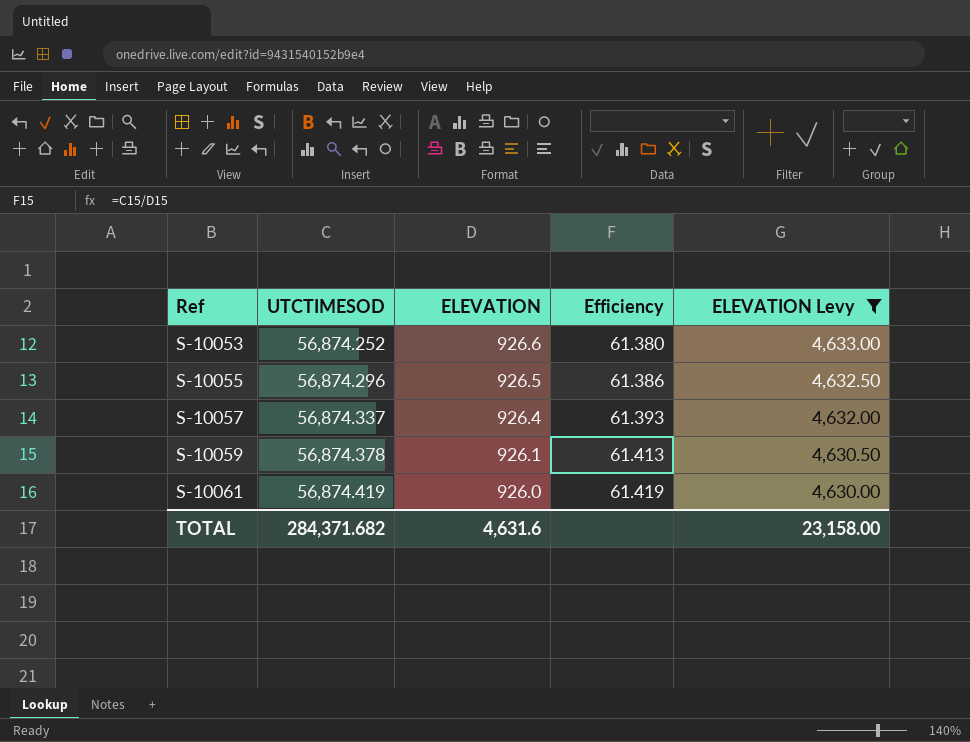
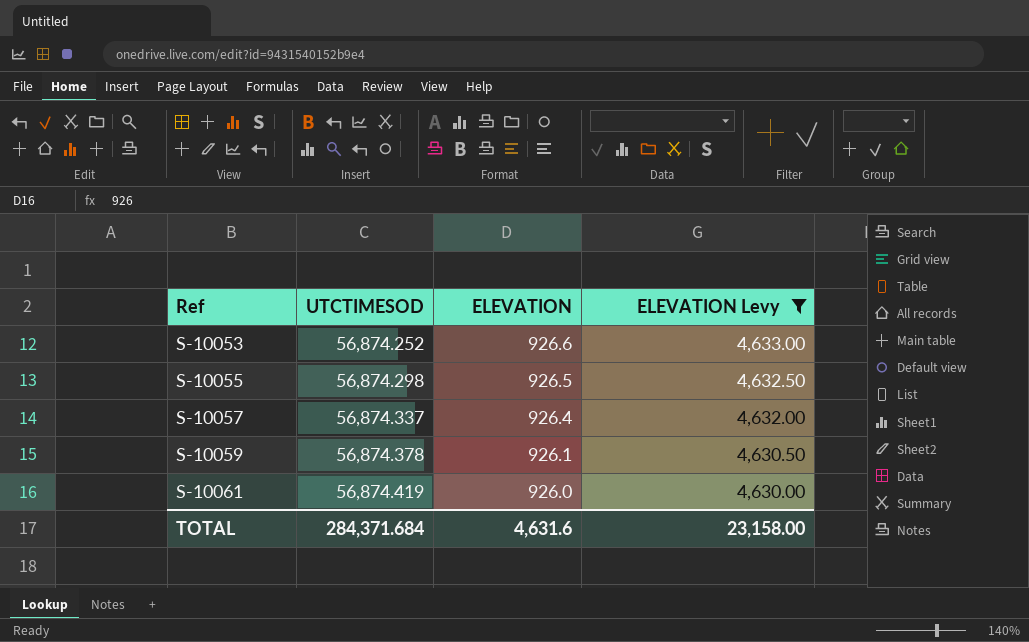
column Efficiency | formula: [UTCTIMESOD] / [ELEVATION] -> none
S-10055 | UTCTIMESOD: 56,874.296 -> 56,874.298
TOTAL | UTCTIMESOD: 284,371.682 -> 284,371.684

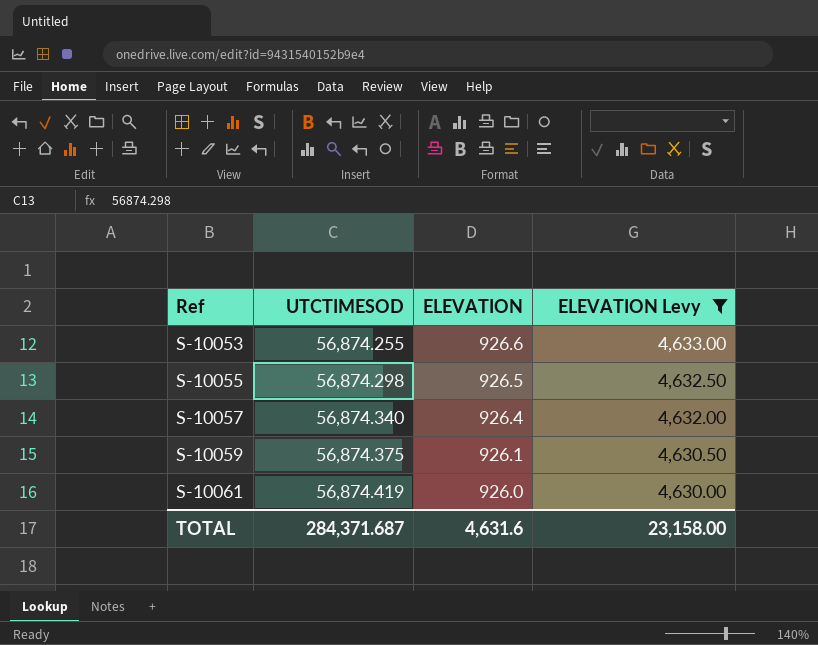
S-10053 | UTCTIMESOD: 56,874.252 -> 56,874.255
S-10057 | UTCTIMESOD: 56,874.337 -> 56,874.340
S-10059 | UTCTIMESOD: 56,874.378 -> 56,874.375
TOTAL | UTCTIMESOD: 284,371.684 -> 284,371.687

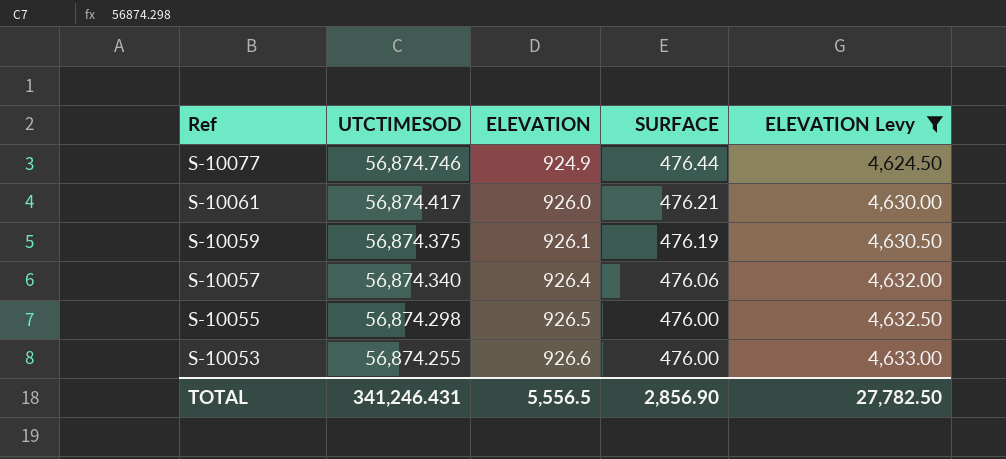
row order: Ref ascending -> Ref descending
column SURFACE | position: none -> 4
row S-10077: none -> 56,874.746 | 924.9 | 476.44 | 4,624.50
S-10061 | UTCTIMESOD: 56,874.419 -> 56,874.417
TOTAL | UTCTIMESOD: 284,371.687 -> 341,246.431
TOTAL | ELEVATION: 4,631.6 -> 5,556.5
TOTAL | ELEVATION Levy: 23,158.00 -> 27,782.50

